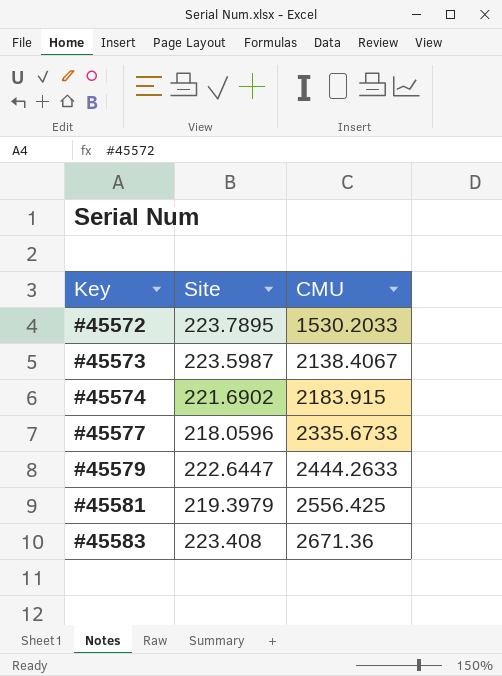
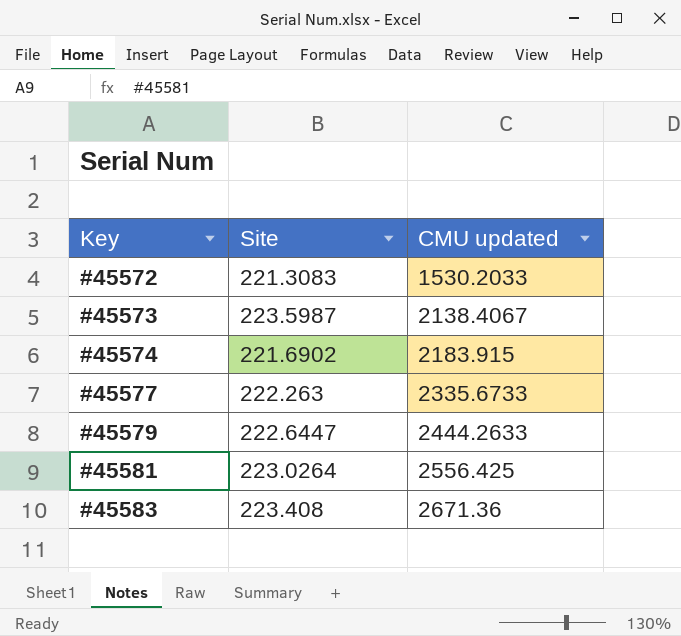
column name: CMU -> CMU updated
#45572 | Site: 223.7895 -> 221.3083
#45577 | Site: 218.0596 -> 222.263
#45581 | Site: 219.3979 -> 223.0264

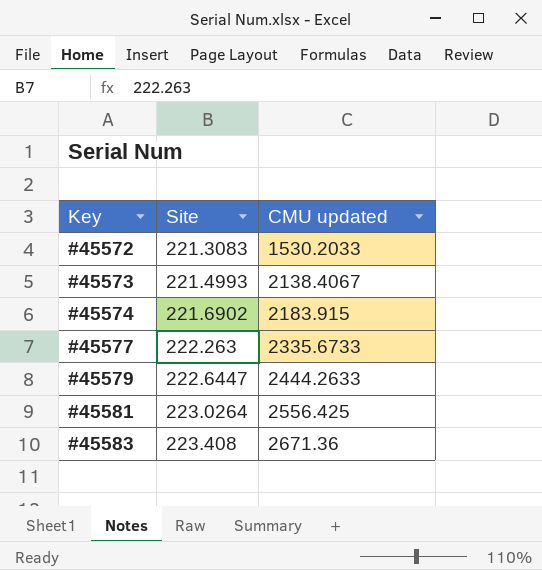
#45573 | Site: 223.5987 -> 221.4993

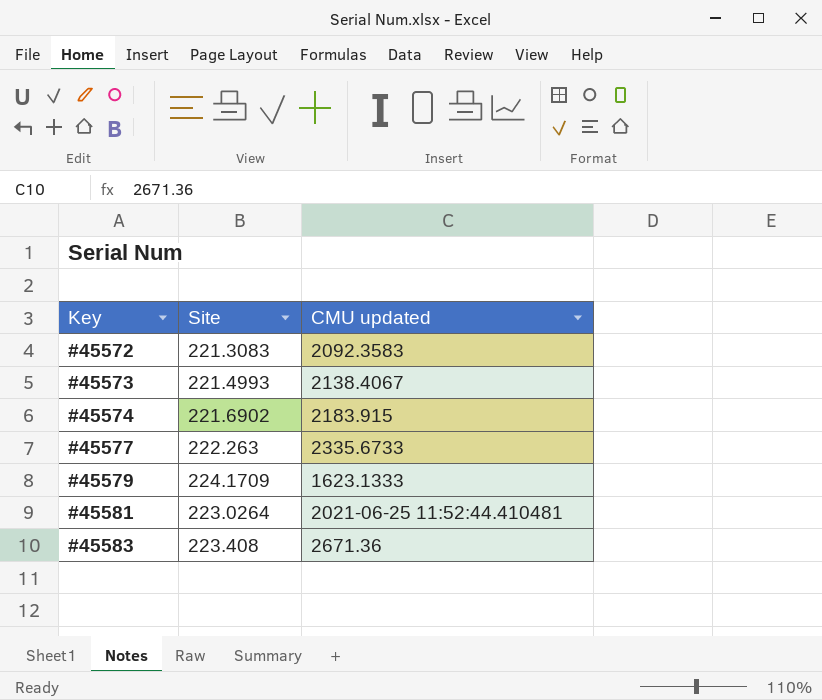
#45572 | CMU updated: 1530.2033 -> 2092.3583
#45579 | Site: 222.6447 -> 224.1709
#45579 | CMU updated: 2444.2633 -> 1623.1333
#45581 | CMU updated: 2556.425 -> 2021-06-25 11:52:44.410481

